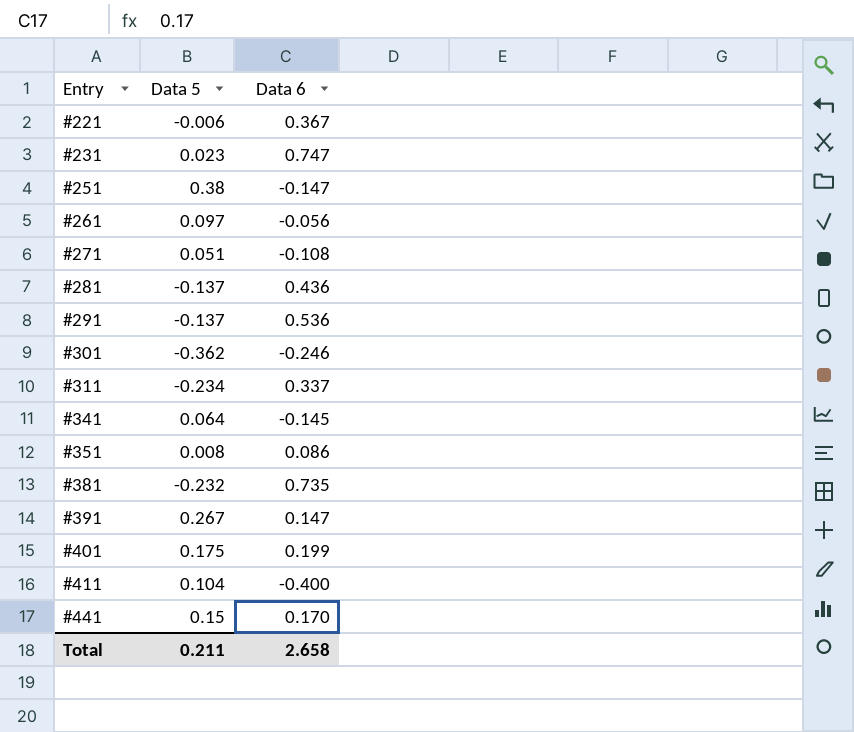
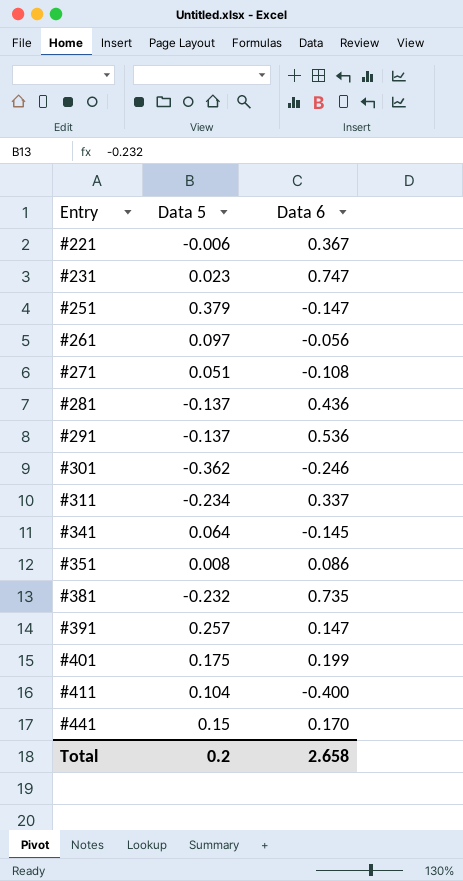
#251 | Data 5: 0.38 -> 0.379
#391 | Data 5: 0.267 -> 0.257
Total | Data 5: 0.211 -> 0.2

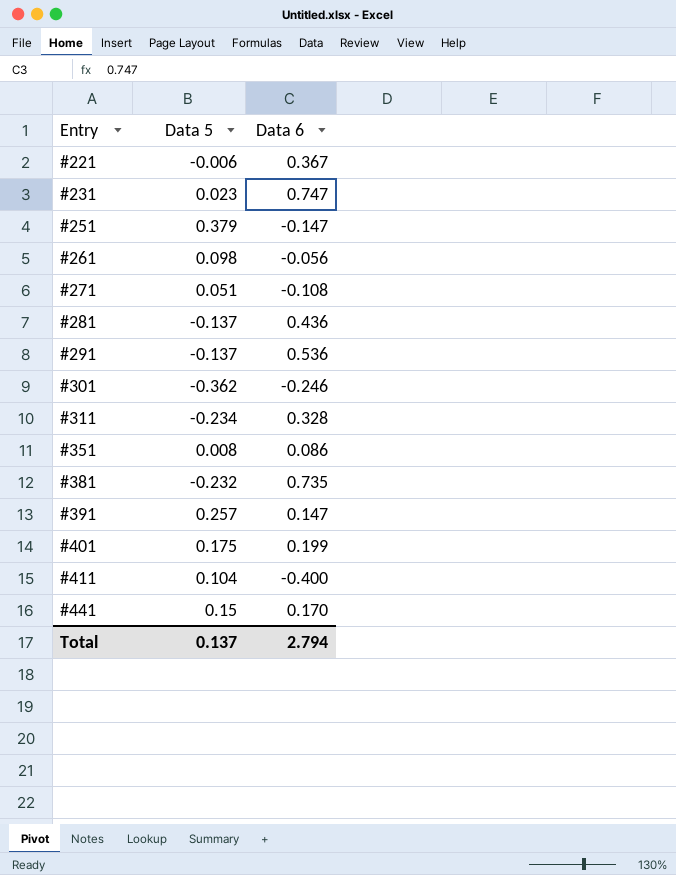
row #341: 0.064 | -0.145 -> none
#261 | Data 5: 0.097 -> 0.098
#311 | Data 6: 0.337 -> 0.328
Total | Data 5: 0.2 -> 0.137
Total | Data 6: 2.658 -> 2.794

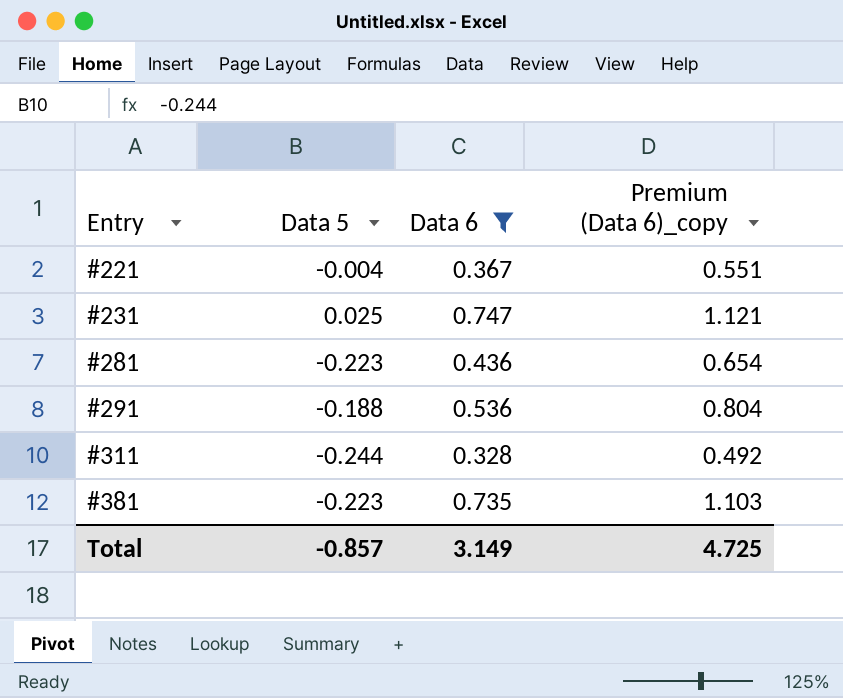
filter: none -> Data 6 >= 0.328
column Premium (Data 6)_copy | formula: none -> [Data 6] * 1.5
#221 | Data 5: -0.006 -> -0.004
#231 | Data 5: 0.023 -> 0.025
#281 | Data 5: -0.137 -> -0.223
#291 | Data 5: -0.137 -> -0.188
#311 | Data 5: -0.234 -> -0.244
#381 | Data 5: -0.232 -> -0.223
Total | Data 5: 0.137 -> -0.857
Total | Data 6: 2.794 -> 3.149

